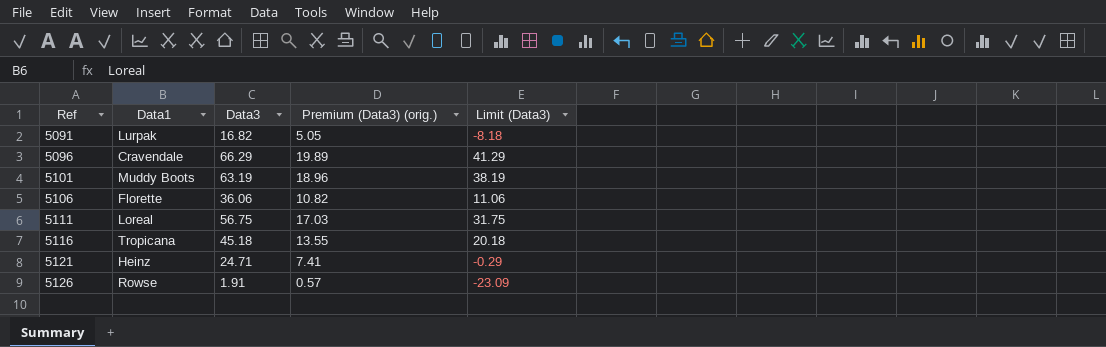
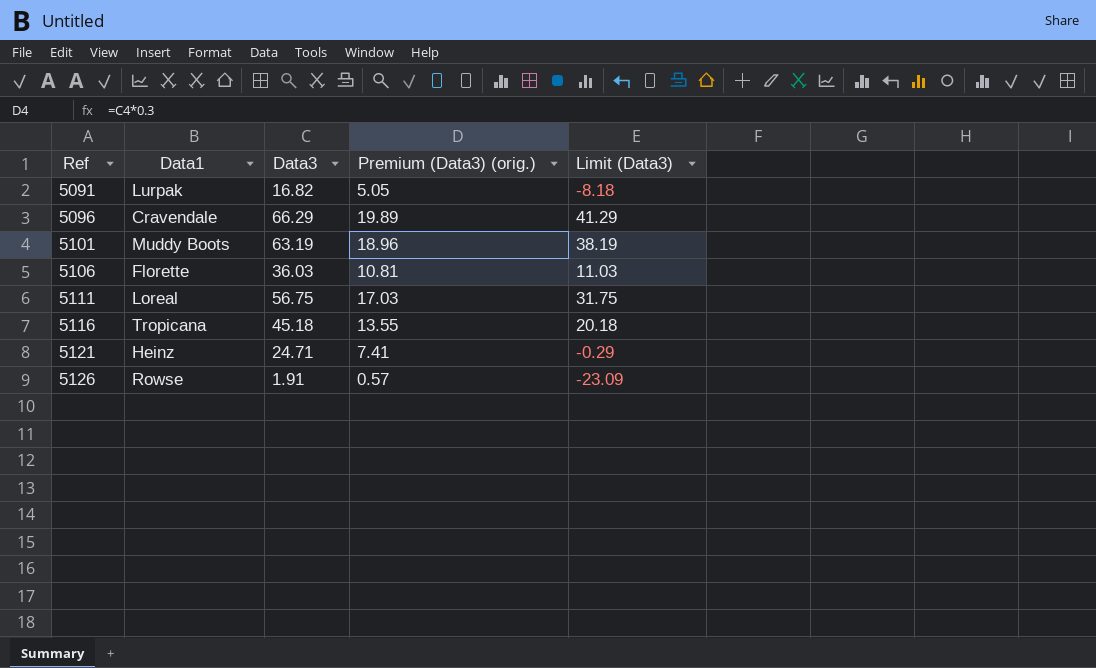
5106 | Data3: 36.06 -> 36.03
5106 | Premium (Data3) (orig.): 10.82 -> 10.81
5106 | Limit (Data3): 11.06 -> 11.03

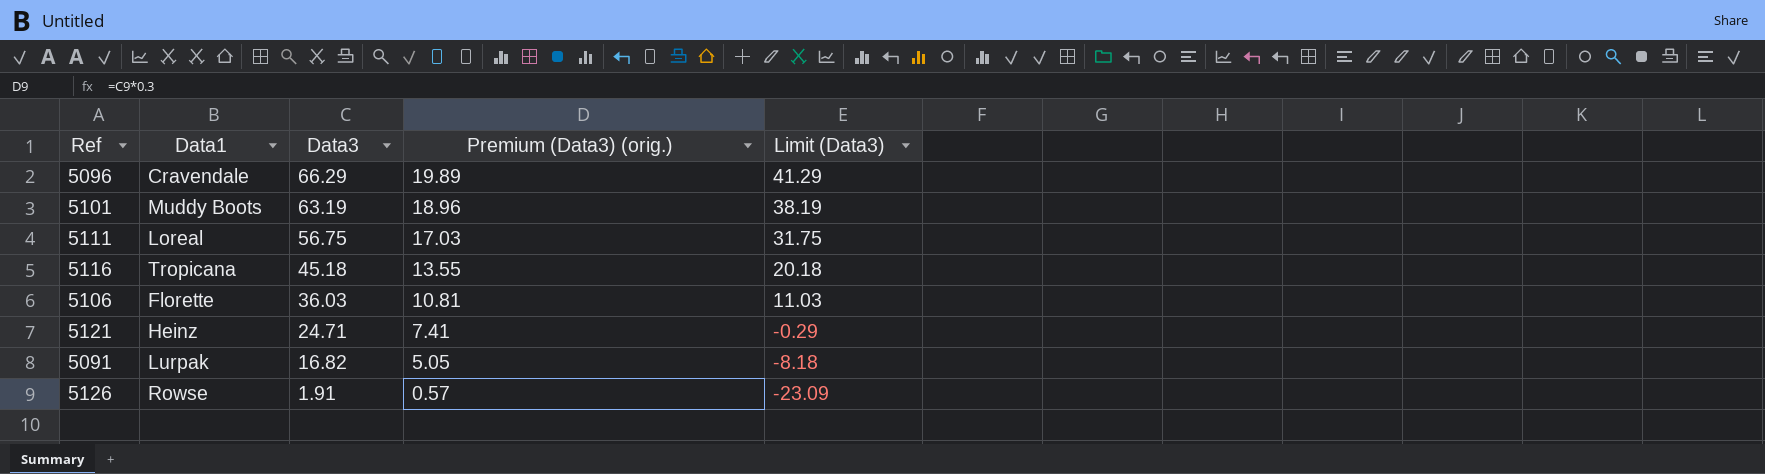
row order: Ref ascending -> Data3 descending

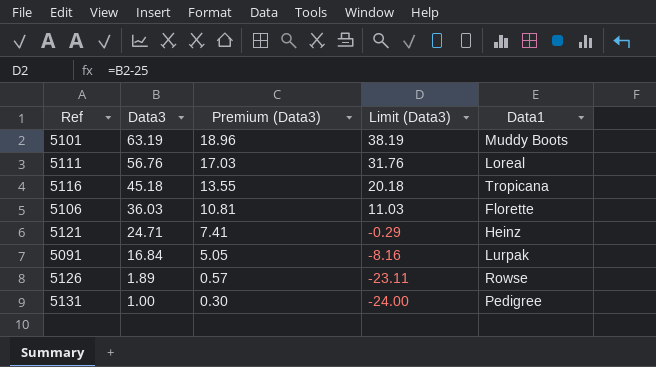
column name: Premium (Data3) (orig.) -> Premium (Data3)
column Data1 | position: 2 -> 5
row 5096: Cravendale | 66.29 | 19.89 | 41.29 -> none
5111 | Data3: 56.75 -> 56.76
5111 | Limit (Data3): 31.75 -> 31.76
5091 | Data3: 16.82 -> 16.84
5091 | Limit (Data3): -8.18 -> -8.16
5126 | Data3: 1.91 -> 1.89
5126 | Limit (Data3): -23.09 -> -23.11
row 5131: none -> 1.00 | 0.30 | -24.00 | Pedigree

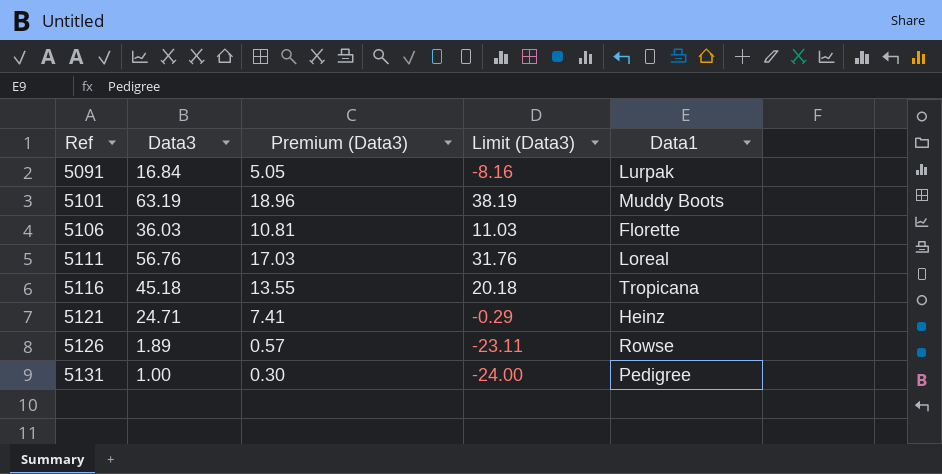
row order: Data3 descending -> Ref ascending

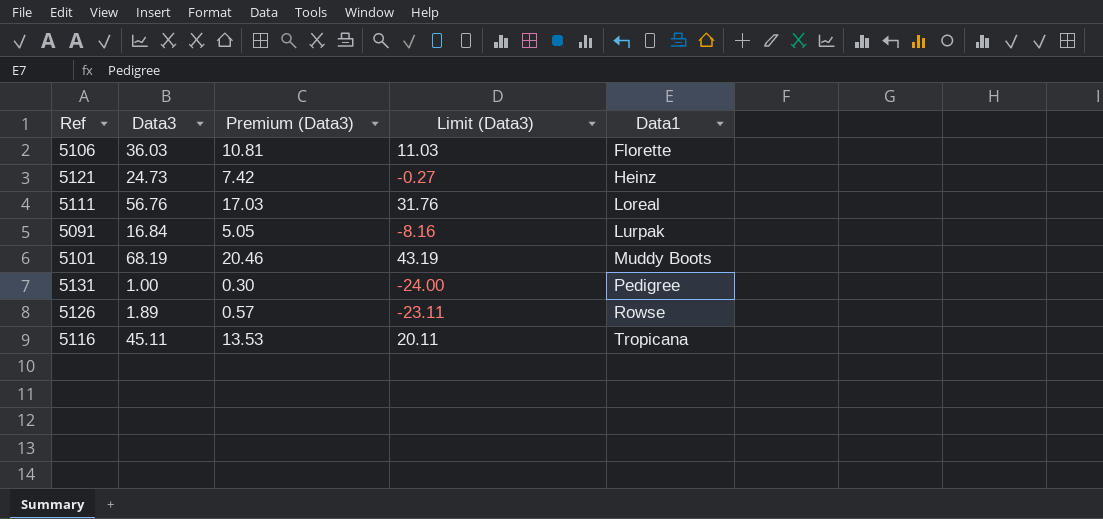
row order: Ref ascending -> Data1 ascending
5121 | Data3: 24.71 -> 24.73
5121 | Premium (Data3): 7.41 -> 7.42
5121 | Limit (Data3): -0.29 -> -0.27
5101 | Data3: 63.19 -> 68.19
5101 | Premium (Data3): 18.96 -> 20.46
5101 | Limit (Data3): 38.19 -> 43.19
5116 | Data3: 45.18 -> 45.11
5116 | Premium (Data3): 13.55 -> 13.53
5116 | Limit (Data3): 20.18 -> 20.11

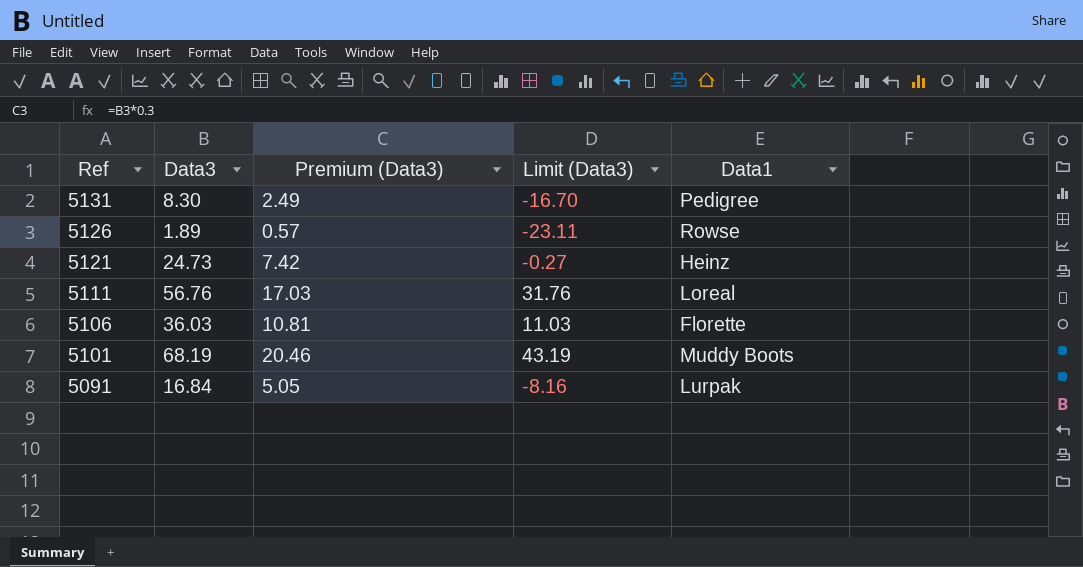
row order: Data1 ascending -> Ref descending
row 5116: 45.11 | 13.53 | 20.11 | Tropicana -> none
5131 | Data3: 1.00 -> 8.30
5131 | Premium (Data3): 0.30 -> 2.49
5131 | Limit (Data3): -24.00 -> -16.70

